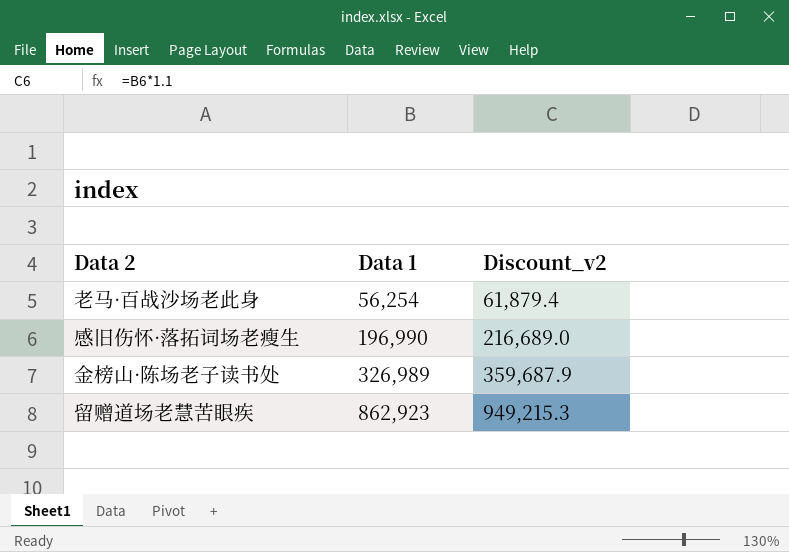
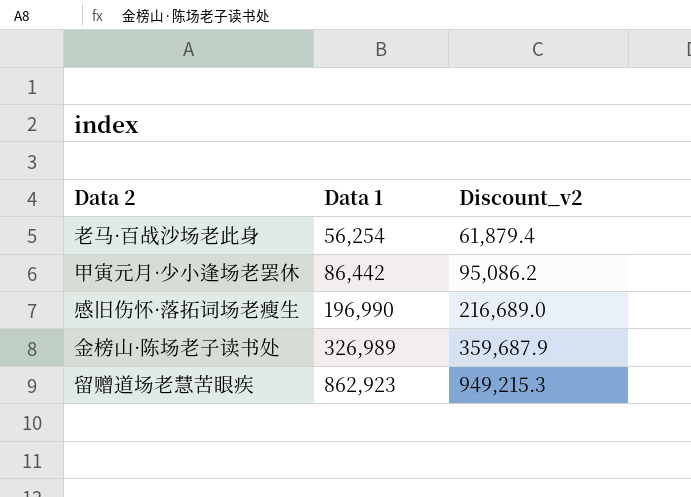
row 甲寅元月·少小逢场老罢休: none -> 86,442 | 95,086.2

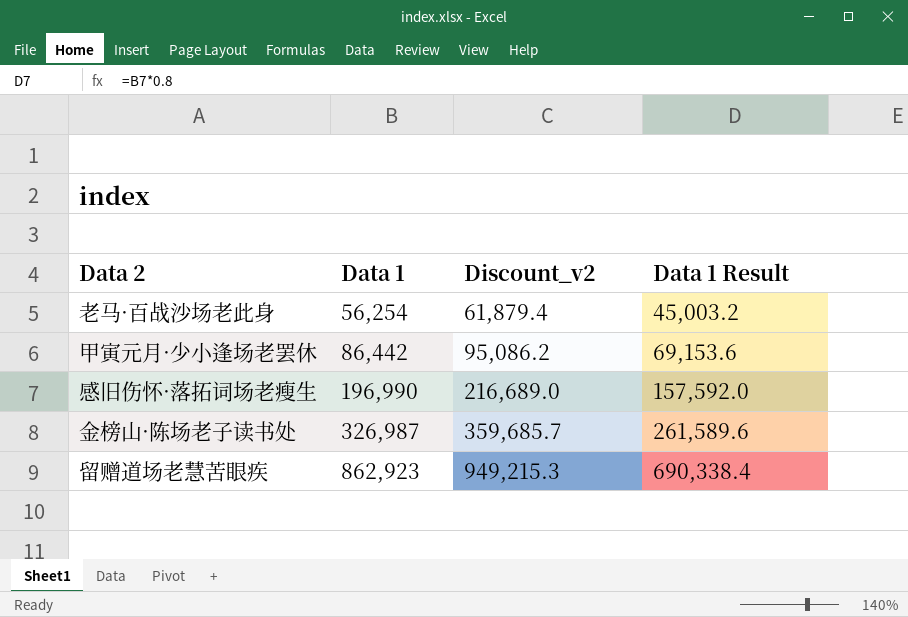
column Data 1 Result | formula: none -> [Data 1] * 0.8
金榜山·陈场老子读书处 | Data 1: 326,989 -> 326,987
金榜山·陈场老子读书处 | Discount_v2: 359,687.9 -> 359,685.7

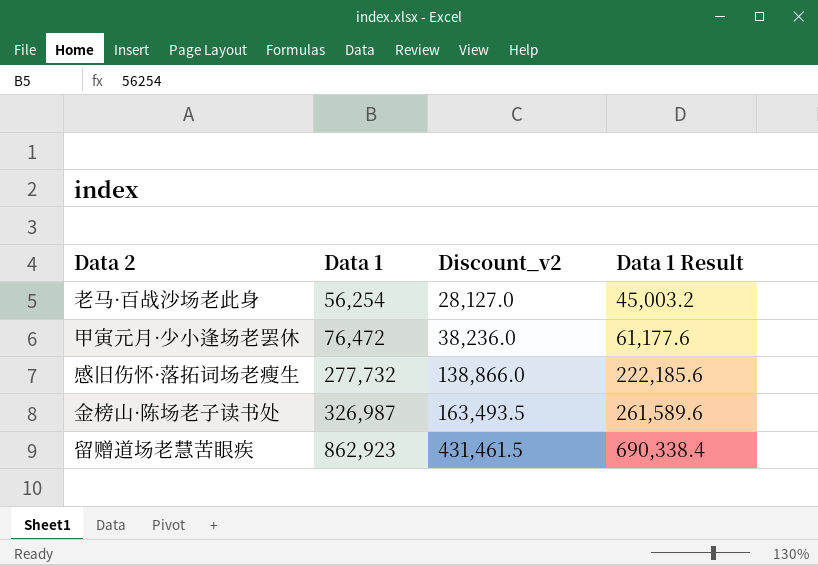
column Discount_v2 | formula: [Data 1] * 1.1 -> [Data 1] * 0.5
甲寅元月·少小逢场老罢休 | Data 1: 86,442 -> 76,472
甲寅元月·少小逢场老罢休 | Data 1 Result: 69,153.6 -> 61,177.6
感旧伤怀·落拓词场老瘦生 | Data 1: 196,990 -> 277,732
感旧伤怀·落拓词场老瘦生 | Data 1 Result: 157,592.0 -> 222,185.6

